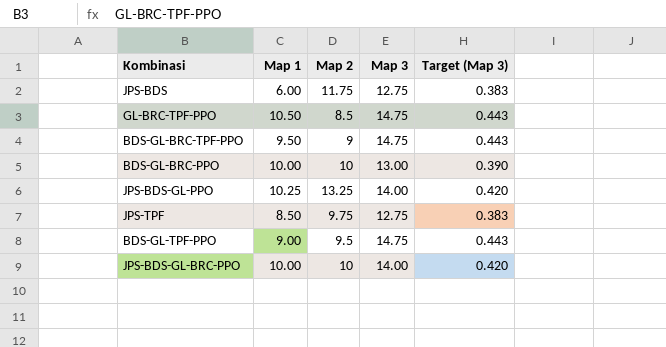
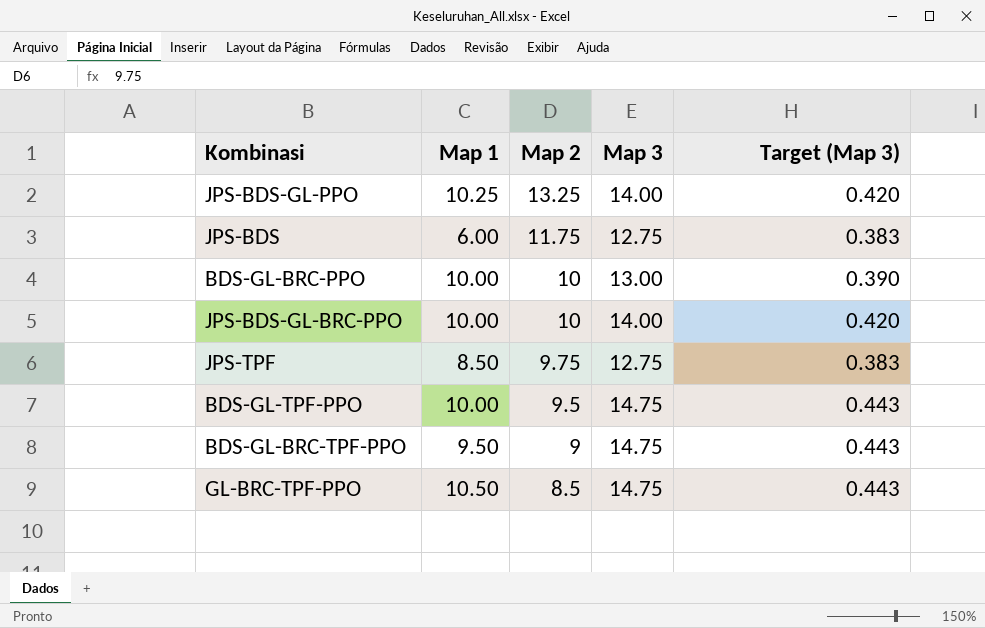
row order: none -> Map 2 descending
BDS-GL-TPF-PPO | Map 1: 9.00 -> 10.00

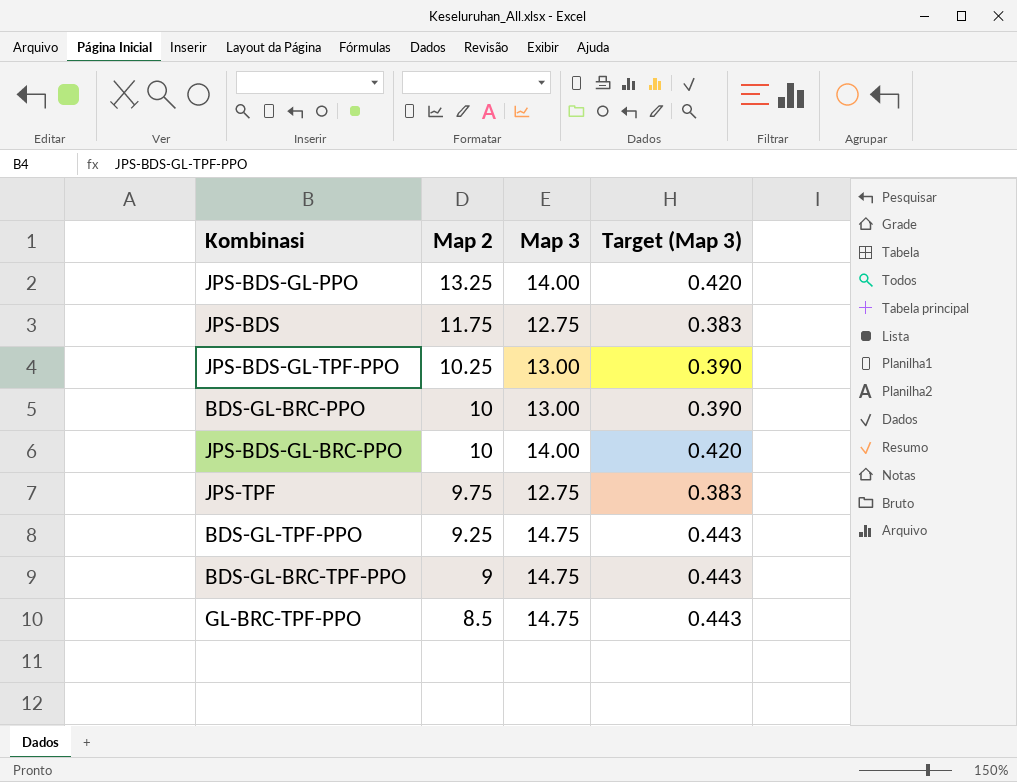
column Map 1 | position: 2 -> none
row JPS-BDS-GL-TPF-PPO: none -> 10.25 | 13.00 | 0.390
BDS-GL-TPF-PPO | Map 2: 9.5 -> 9.25

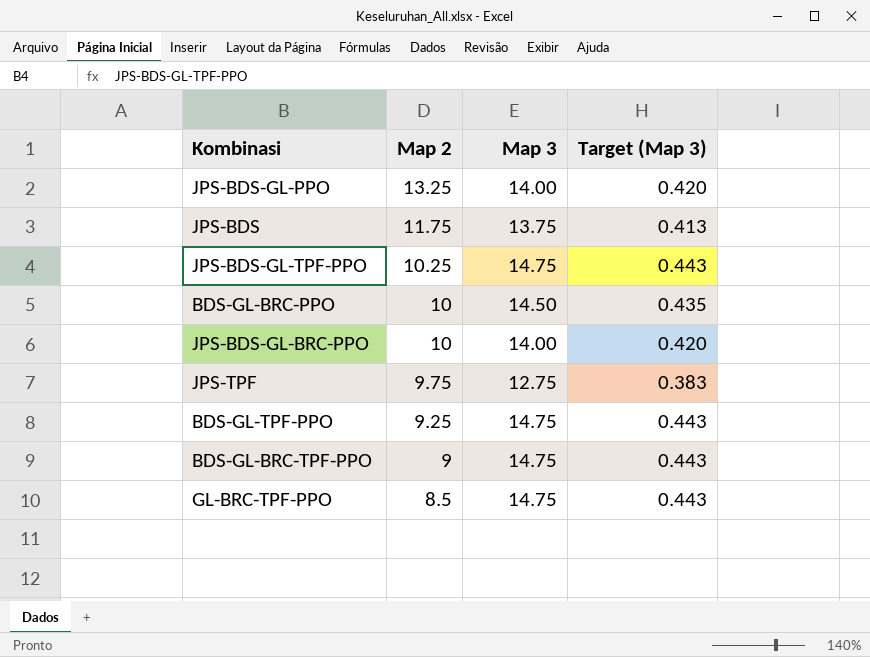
JPS-BDS | Map 3: 12.75 -> 13.75
JPS-BDS | Target (Map 3): 0.383 -> 0.413
JPS-BDS-GL-TPF-PPO | Map 3: 13.00 -> 14.75
JPS-BDS-GL-TPF-PPO | Target (Map 3): 0.390 -> 0.443
BDS-GL-BRC-PPO | Map 3: 13.00 -> 14.50
BDS-GL-BRC-PPO | Target (Map 3): 0.390 -> 0.435

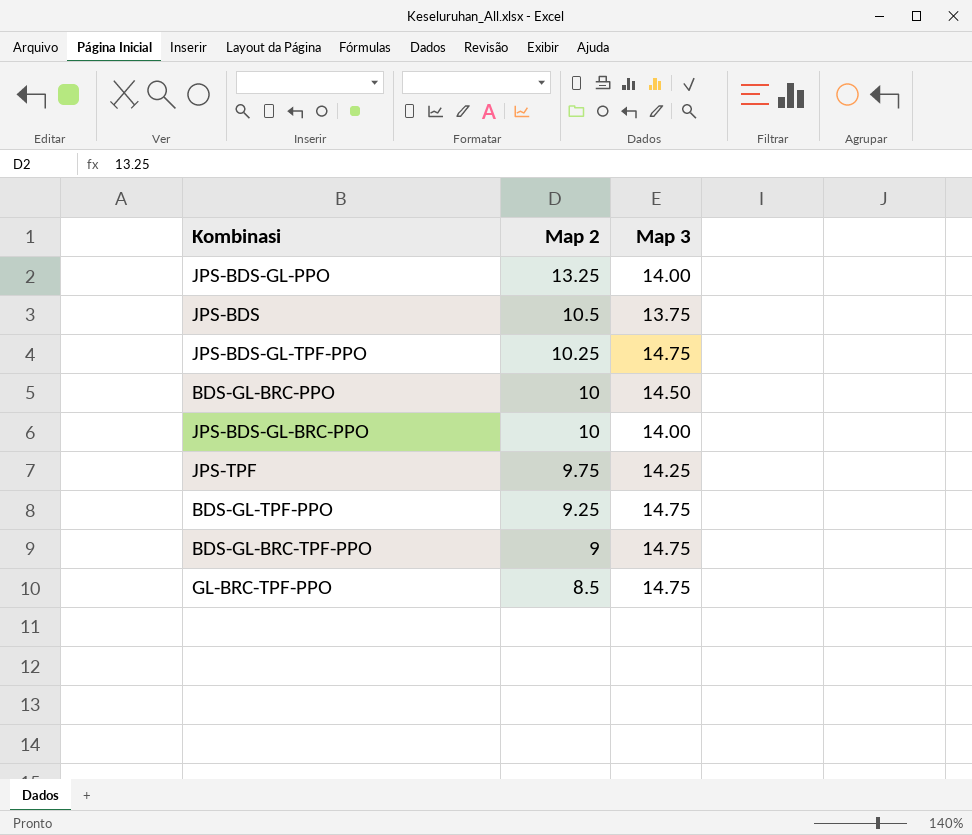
column Target (Map 3) | formula: [Map 3] * 0.03 -> none
JPS-BDS | Map 2: 11.75 -> 10.5
JPS-TPF | Map 3: 12.75 -> 14.25

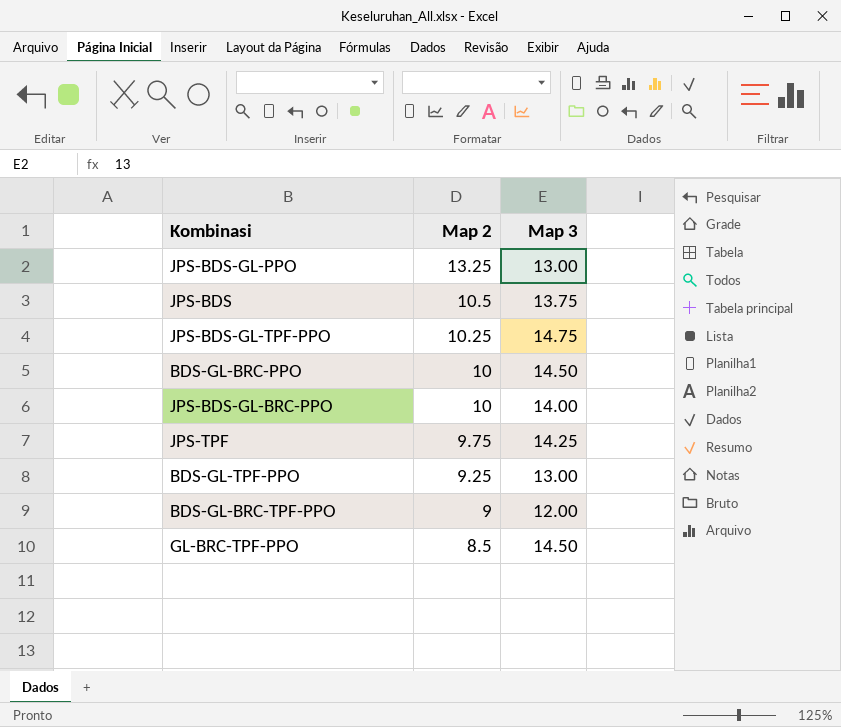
JPS-BDS-GL-PPO | Map 3: 14.00 -> 13.00
BDS-GL-TPF-PPO | Map 3: 14.75 -> 13.00
BDS-GL-BRC-TPF-PPO | Map 3: 14.75 -> 12.00
GL-BRC-TPF-PPO | Map 3: 14.75 -> 14.50

